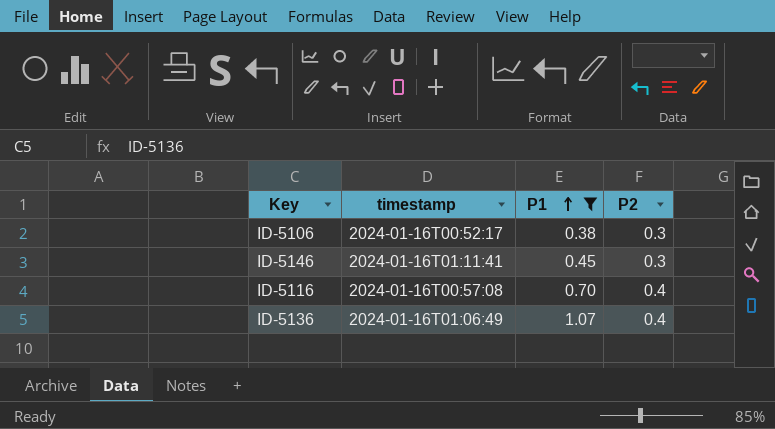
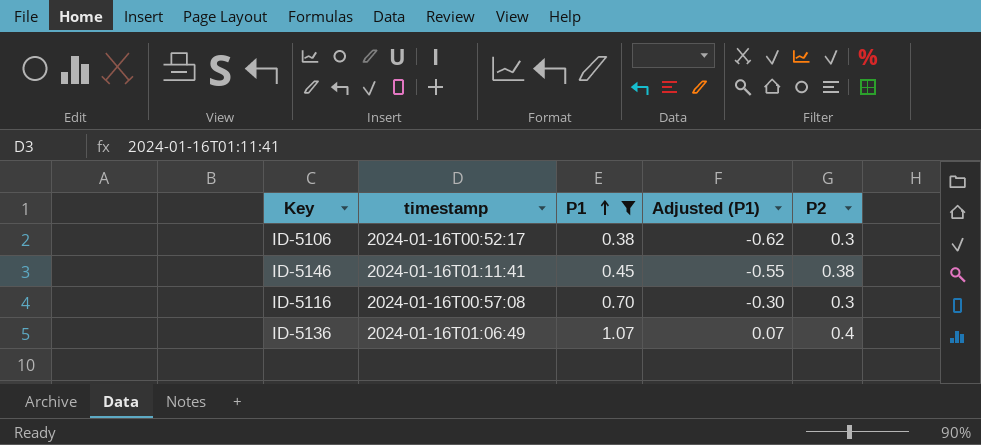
column Adjusted (P1) | formula: none -> [P1] - 1
ID-5146 | P2: 0.3 -> 0.38
ID-5116 | P2: 0.4 -> 0.3

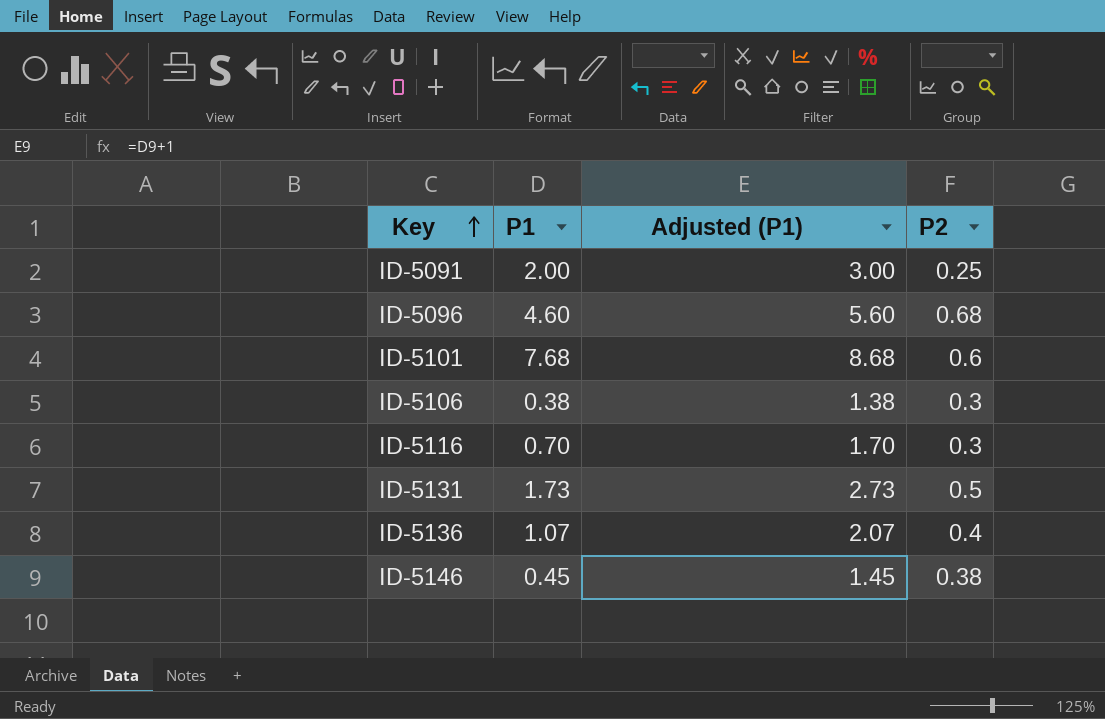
filter: P1 <= 1.07 -> none
row order: P1 ascending -> Key ascending
column timestamp | position: 2 -> none
column Adjusted (P1) | formula: [P1] - 1 -> [P1] + 1

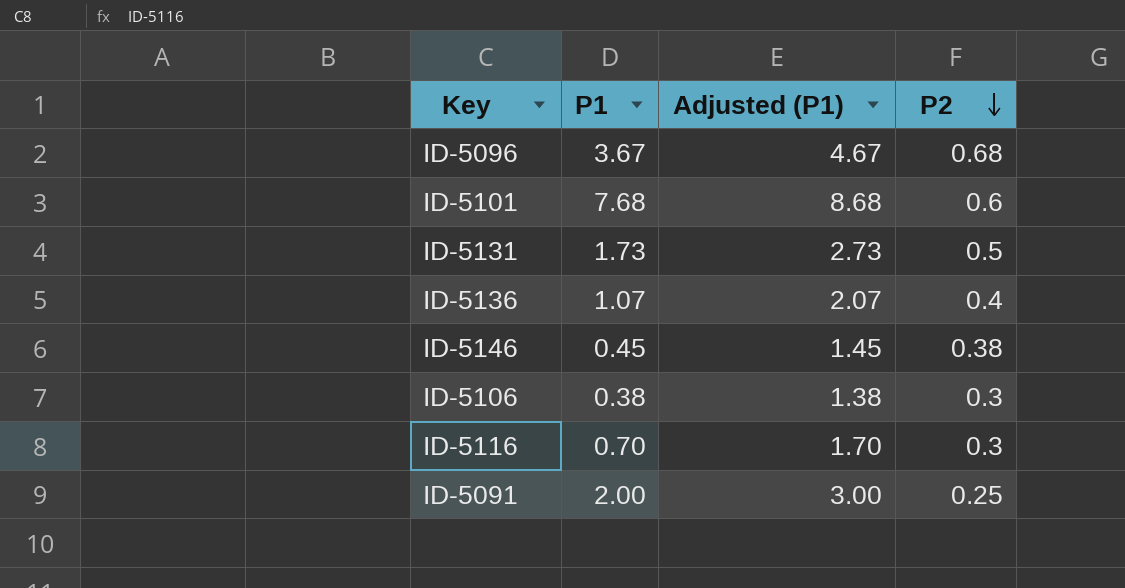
row order: Key ascending -> P2 descending
ID-5096 | P1: 4.60 -> 3.67
ID-5096 | Adjusted (P1): 5.60 -> 4.67

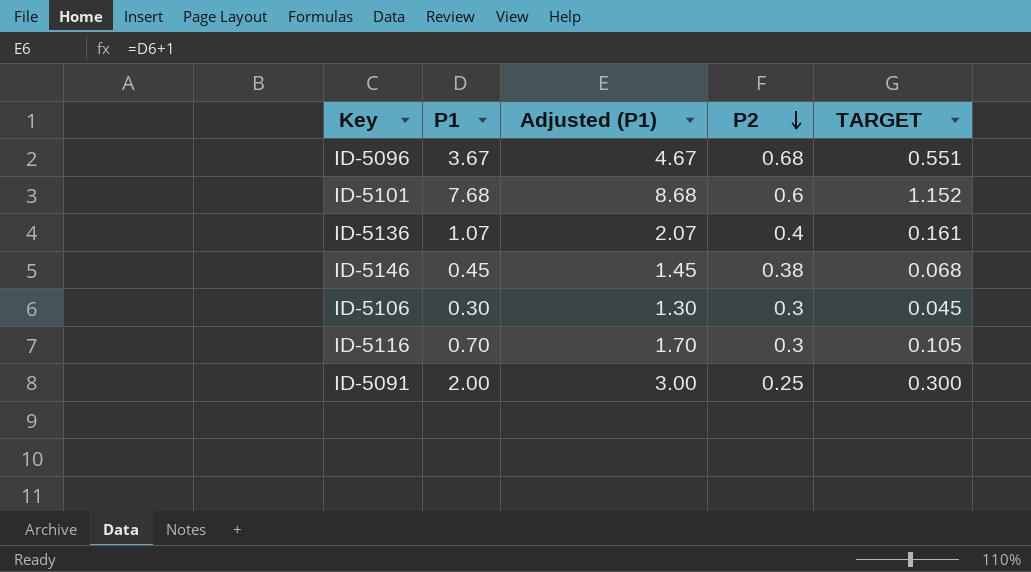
column TARGET | formula: none -> [P1] * 0.15
row ID-5131: 1.73 | 2.73 | 0.5 -> none
ID-5106 | P1: 0.38 -> 0.30
ID-5106 | Adjusted (P1): 1.38 -> 1.30

